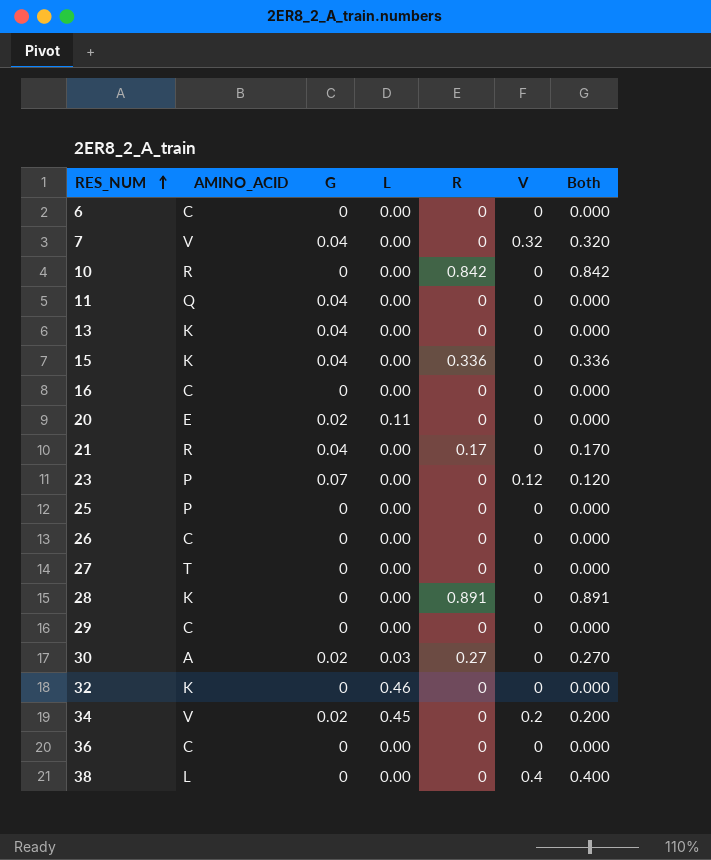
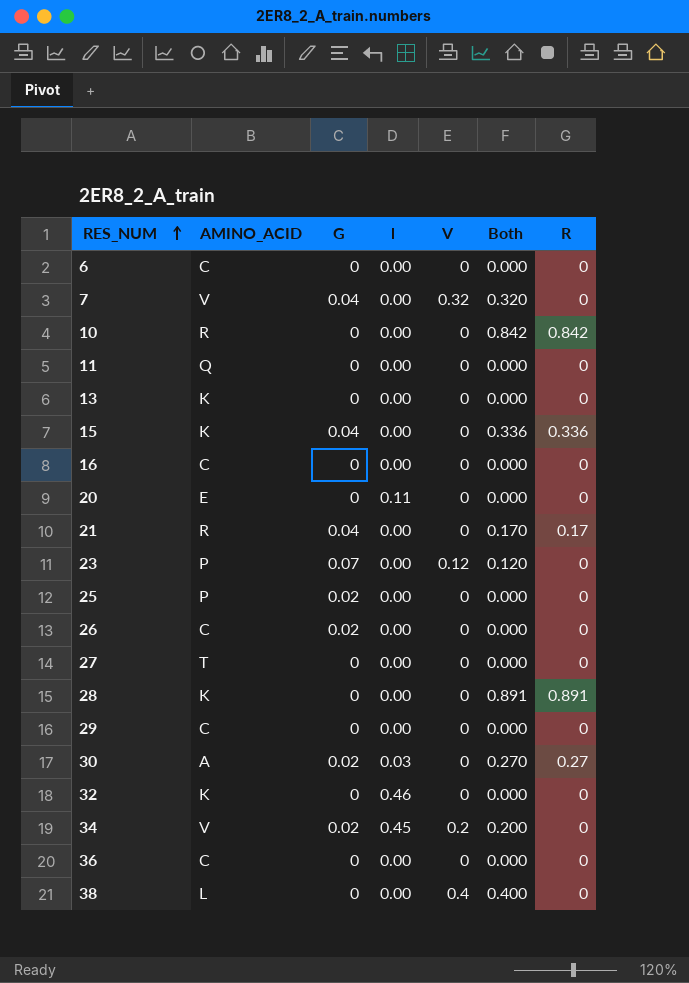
column name: L -> l
column R | position: 5 -> 7
11 | G: 0.04 -> 0
13 | G: 0.04 -> 0
20 | G: 0.02 -> 0
25 | G: 0 -> 0.02
26 | G: 0 -> 0.02

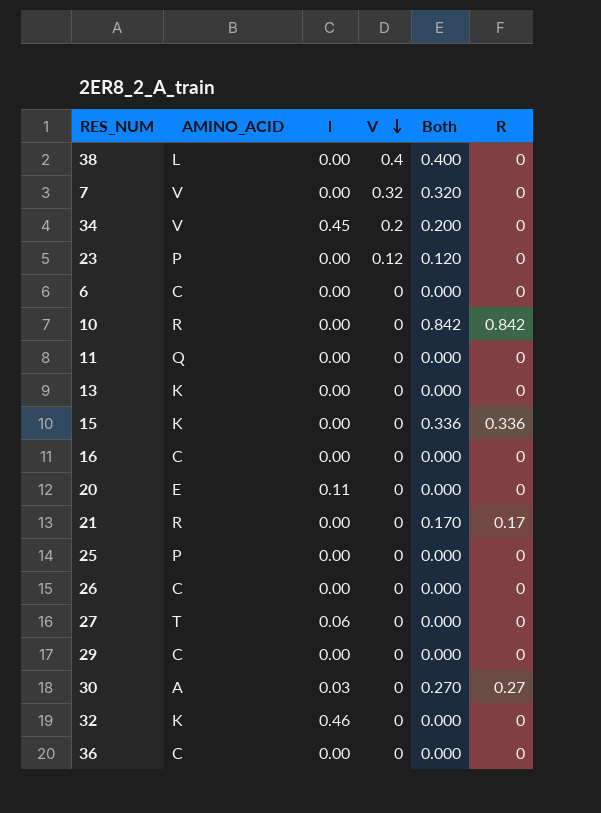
row order: RES_NUM ascending -> V descending
column G | position: 3 -> none
row 28: K | 0 | 0.00 | 0 | 0.891 | 0.891 -> none
27 | l: 0.00 -> 0.06

